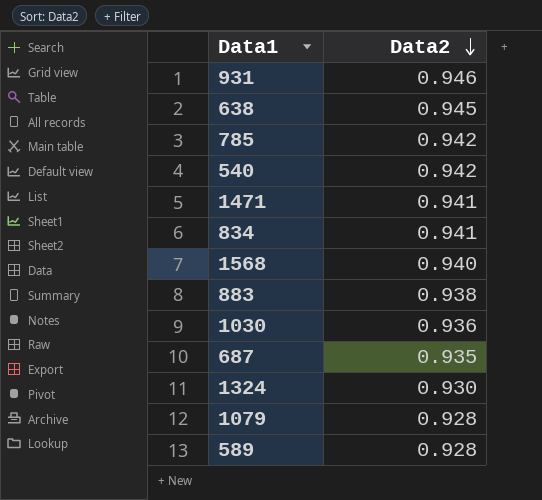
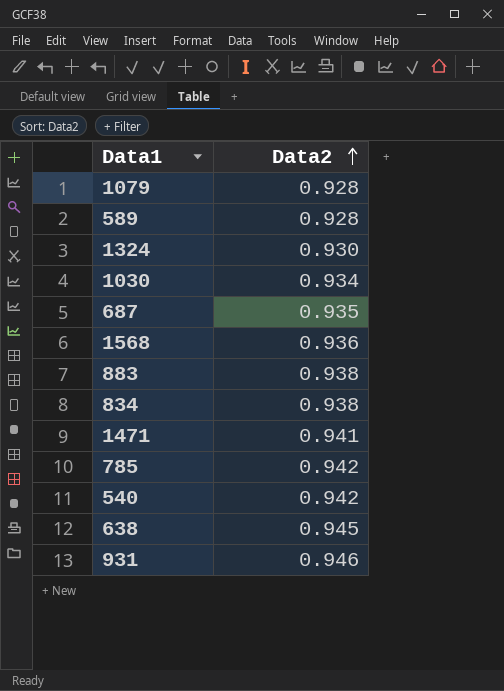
row order: Data2 descending -> Data2 ascending
1030 | Data2: 0.936 -> 0.934
1568 | Data2: 0.940 -> 0.936
834 | Data2: 0.941 -> 0.938

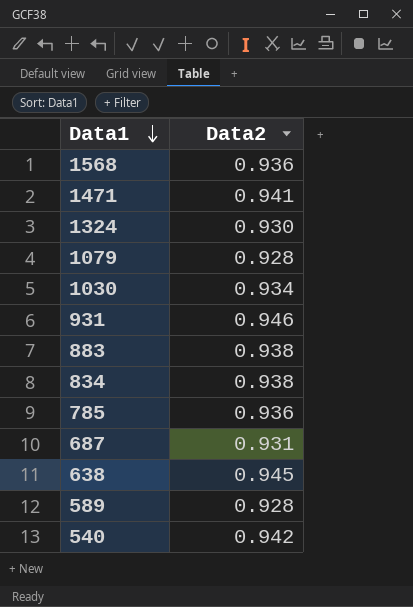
row order: Data2 ascending -> Data1 descending
785 | Data2: 0.942 -> 0.936
687 | Data2: 0.935 -> 0.931

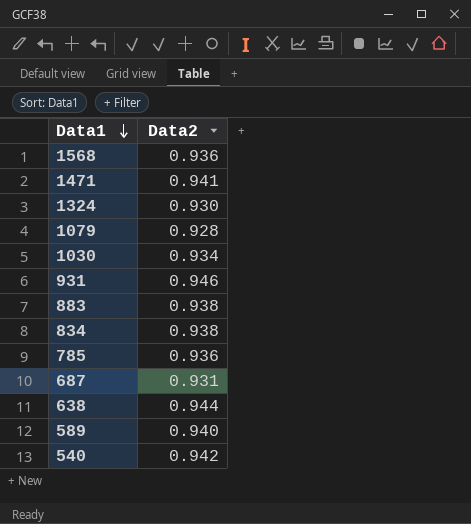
638 | Data2: 0.945 -> 0.944
589 | Data2: 0.928 -> 0.940

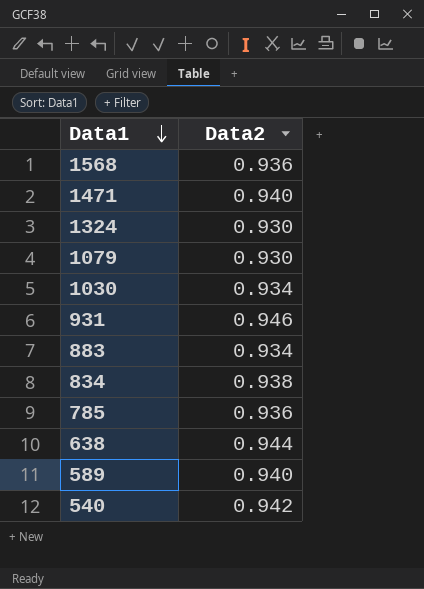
row 687: 0.931 -> none
1471 | Data2: 0.941 -> 0.940
1079 | Data2: 0.928 -> 0.930
883 | Data2: 0.938 -> 0.934

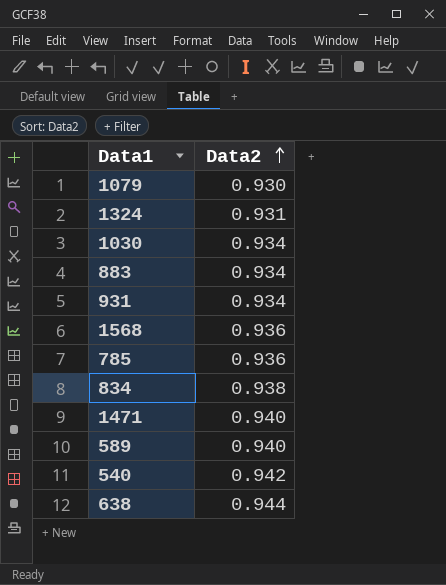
row order: Data1 descending -> Data2 ascending
1324 | Data2: 0.930 -> 0.931
931 | Data2: 0.946 -> 0.934

